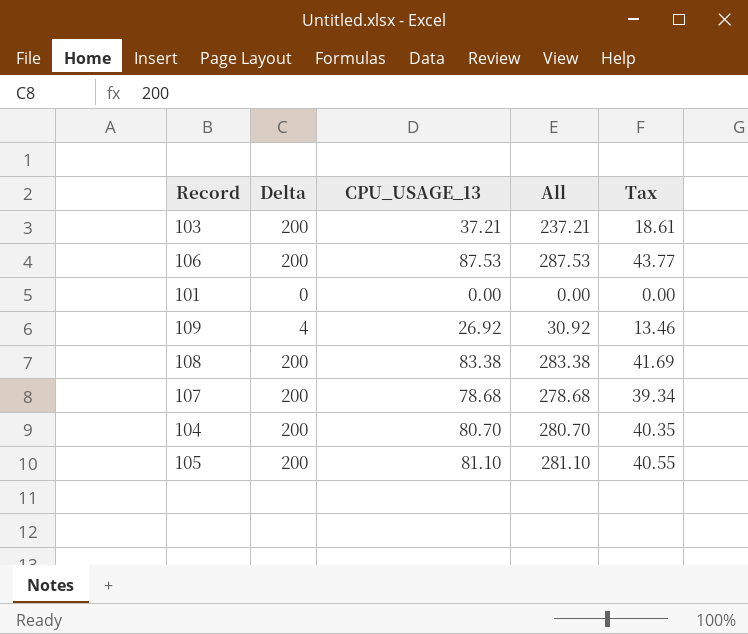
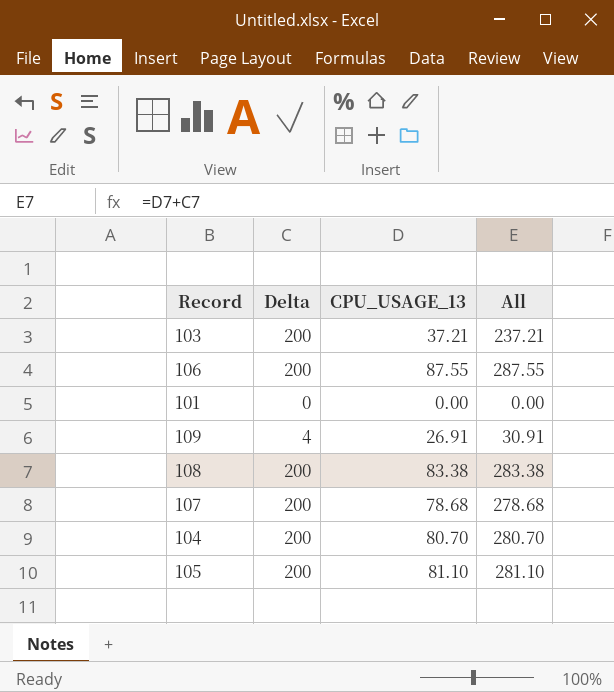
column Tax | formula: [CPU_USAGE_13] * 0.5 -> none
106 | CPU_USAGE_13: 87.53 -> 87.55
106 | All: 287.53 -> 287.55
109 | CPU_USAGE_13: 26.92 -> 26.91
109 | All: 30.92 -> 30.91

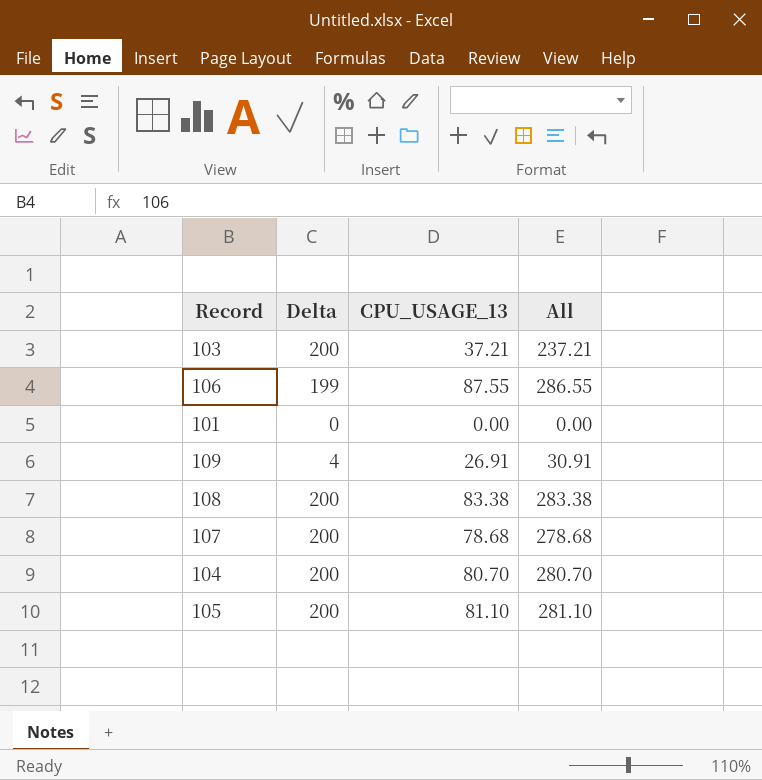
106 | Delta: 200 -> 199
106 | All: 287.55 -> 286.55

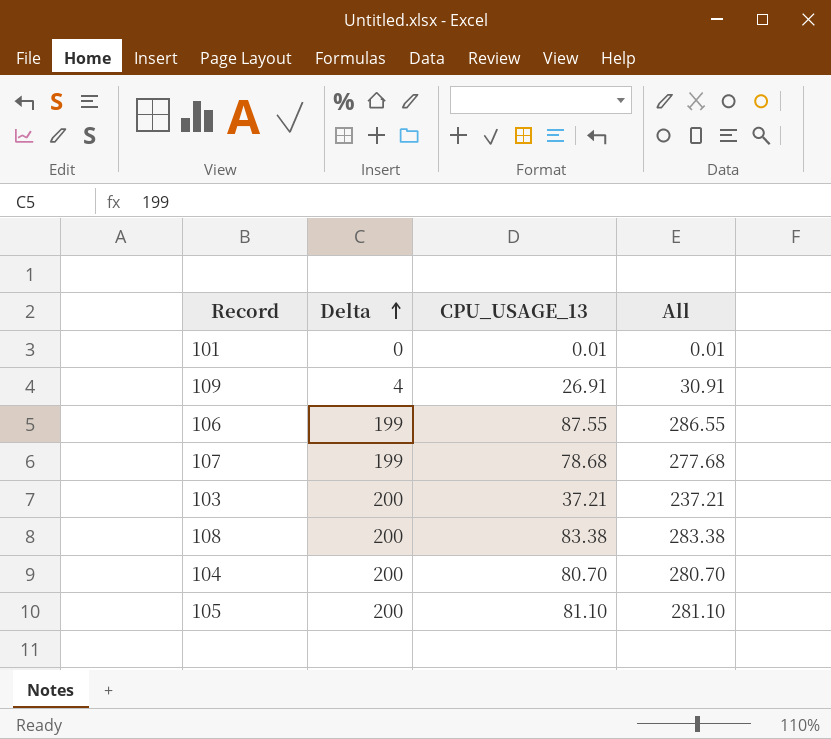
row order: none -> Delta ascending
101 | CPU_USAGE_13: 0.00 -> 0.01
101 | All: 0.00 -> 0.01
107 | Delta: 200 -> 199
107 | All: 278.68 -> 277.68

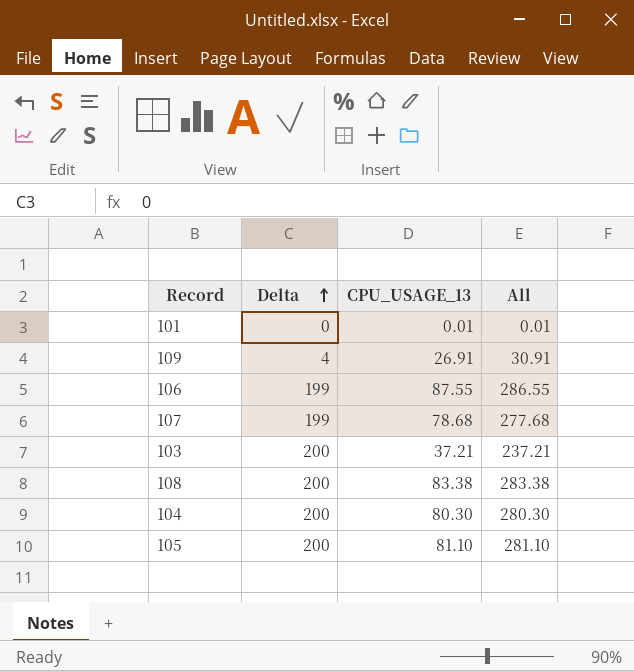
104 | CPU_USAGE_13: 80.70 -> 80.30
104 | All: 280.70 -> 280.30

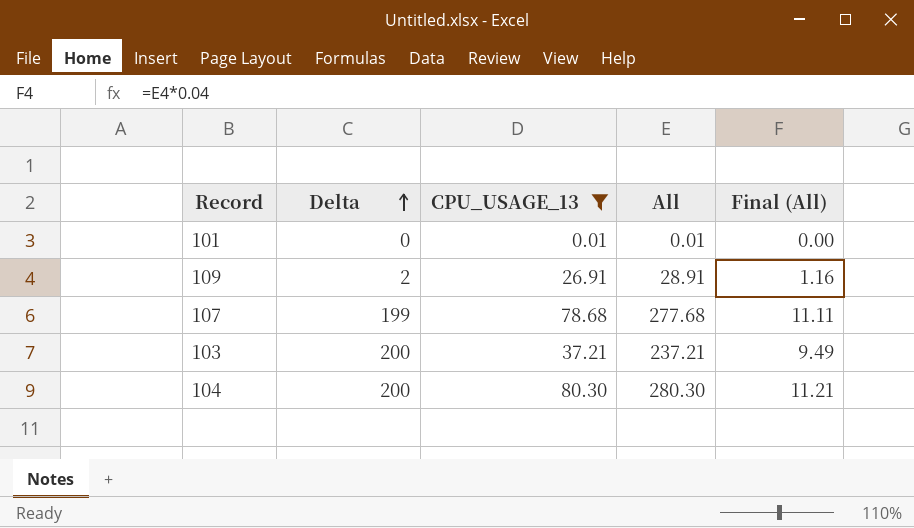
filter: none -> CPU_USAGE_13 <= 80.30
column Final (All) | formula: none -> [All] * 0.04
109 | Delta: 4 -> 2
109 | All: 30.91 -> 28.91

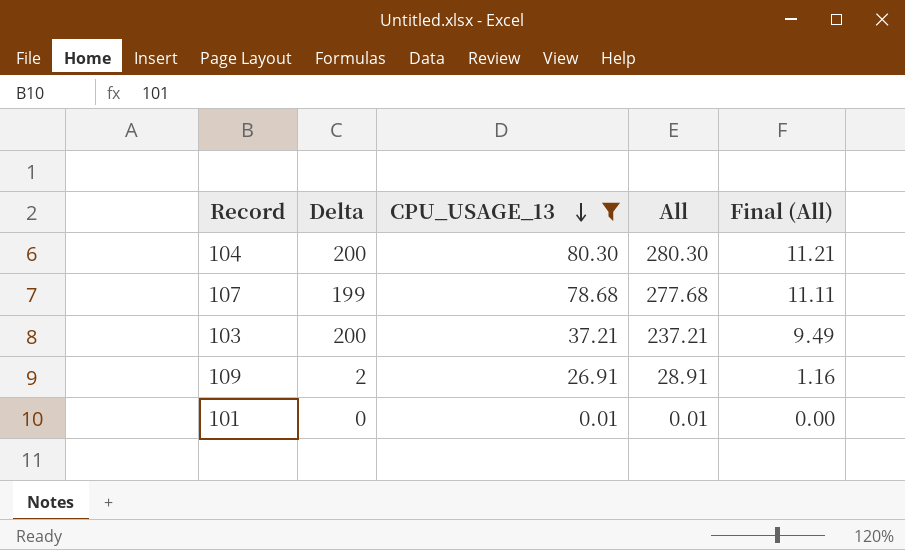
row order: Delta ascending -> CPU_USAGE_13 descending

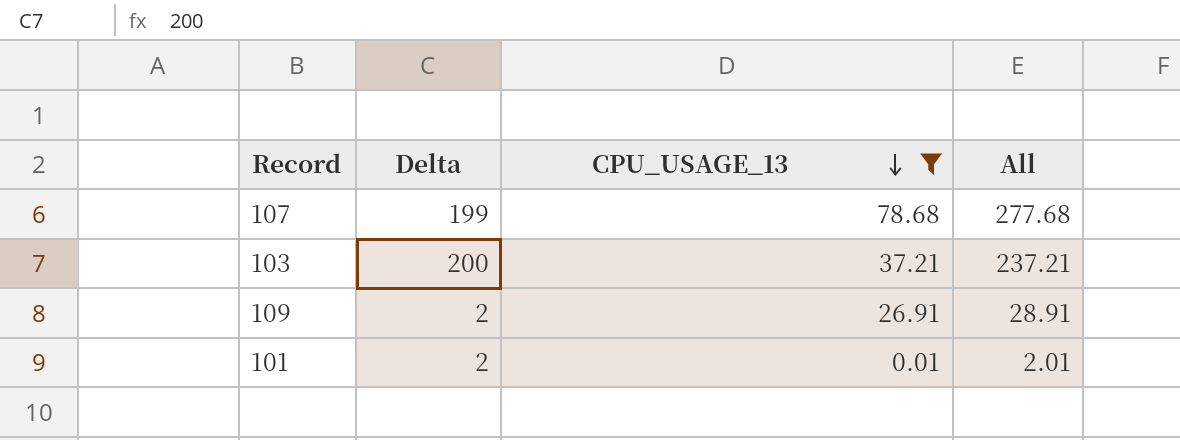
column Final (All) | formula: [All] * 0.04 -> none
row 104: 200 | 80.30 | 280.30 | 11.21 -> none
101 | Delta: 0 -> 2
101 | All: 0.01 -> 2.01

